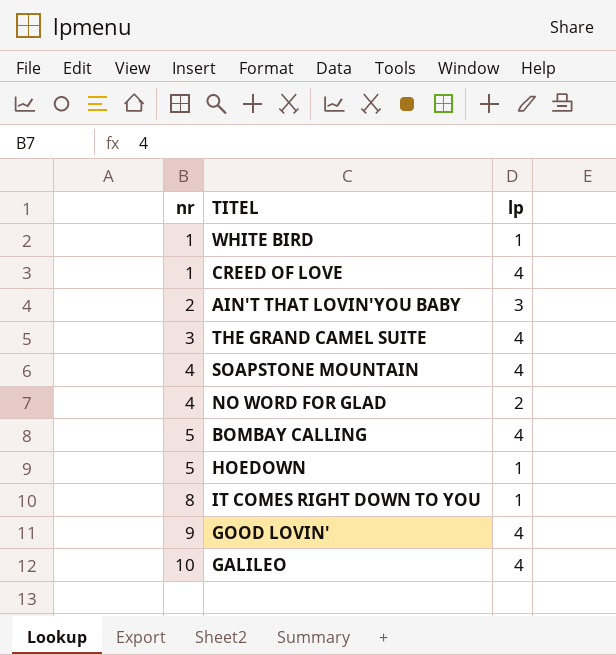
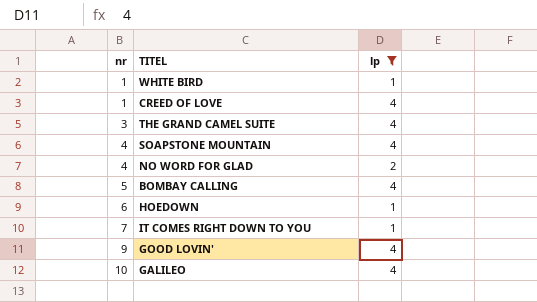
filter: none -> lp != 3
HOEDOWN | nr: 5 -> 6
IT COMES RIGHT DOWN TO YOU | nr: 8 -> 7

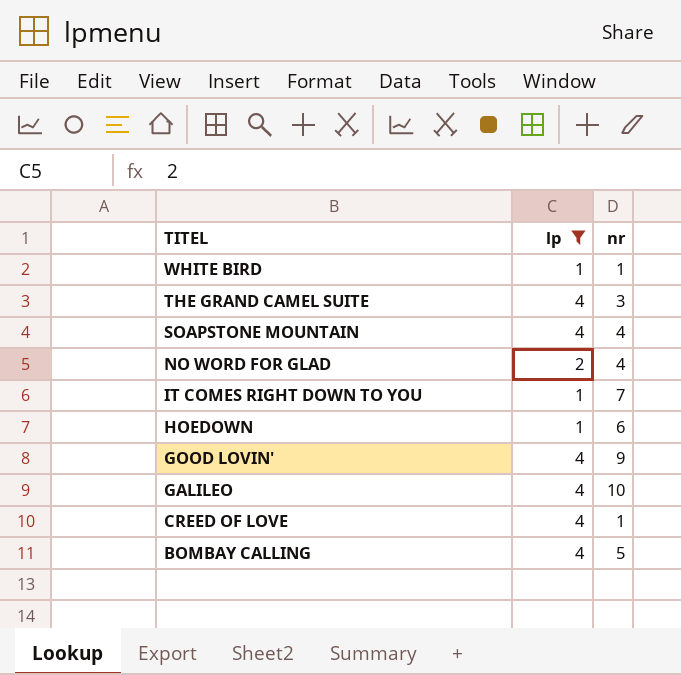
row order: nr ascending -> TITEL descending
column nr | position: 1 -> 3

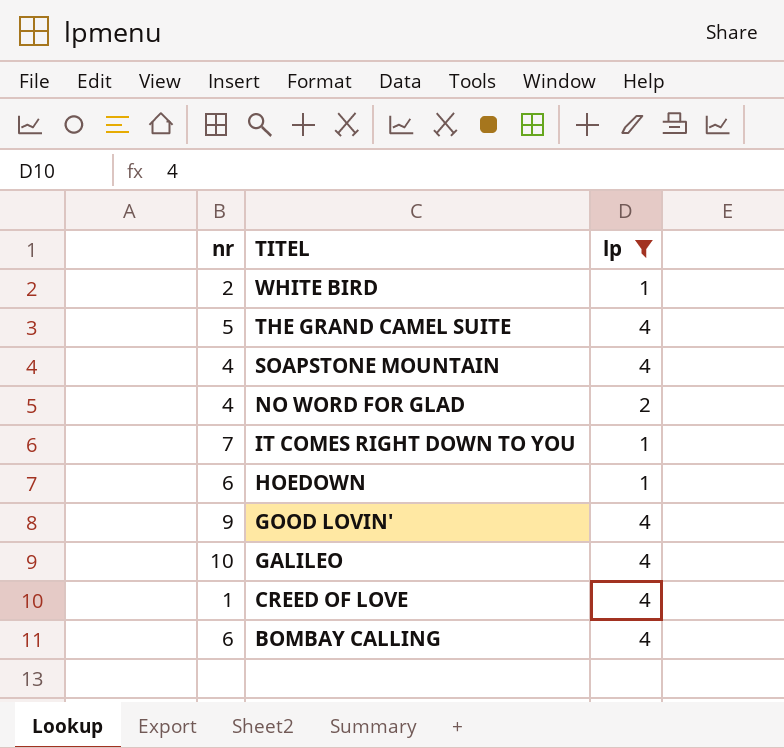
column nr | position: 3 -> 1
WHITE BIRD | nr: 1 -> 2
THE GRAND CAMEL SUITE | nr: 3 -> 5
BOMBAY CALLING | nr: 5 -> 6

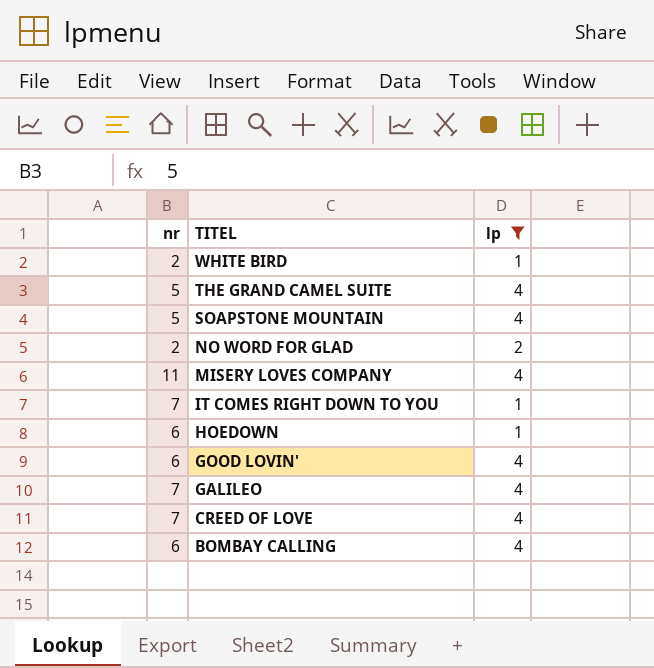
SOAPSTONE MOUNTAIN | nr: 4 -> 5
NO WORD FOR GLAD | nr: 4 -> 2
row MISERY LOVES COMPANY: none -> 11 | 4
GOOD LOVIN' | nr: 9 -> 6
GALILEO | nr: 10 -> 7
CREED OF LOVE | nr: 1 -> 7

